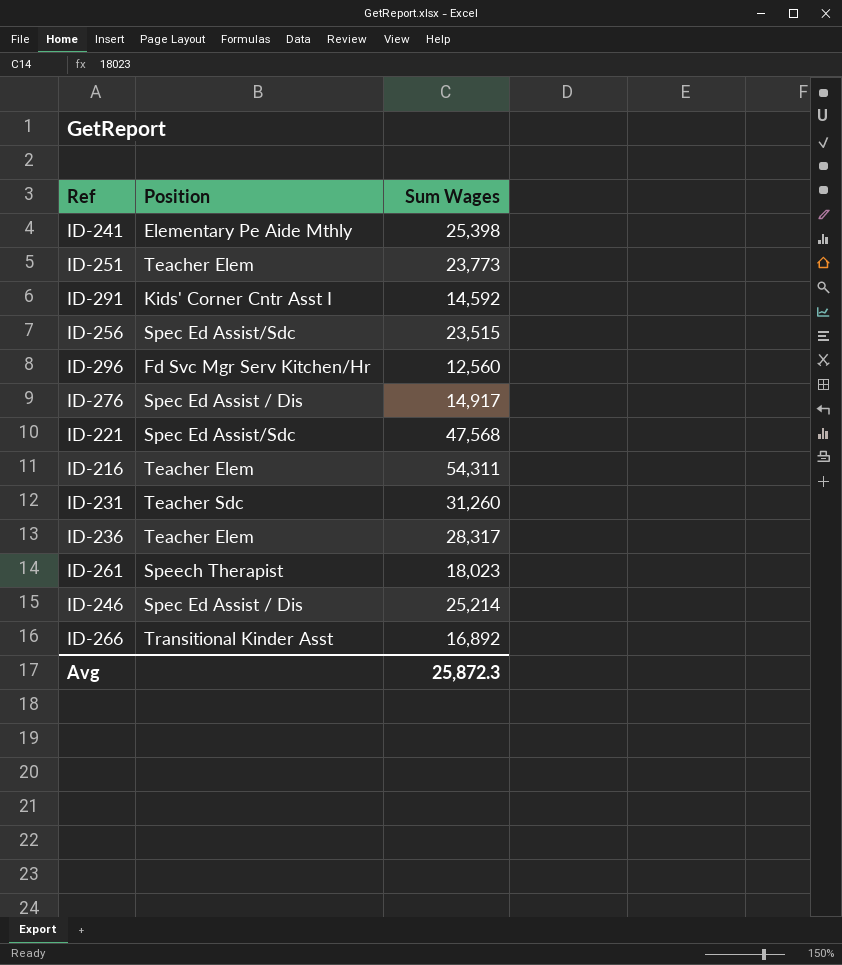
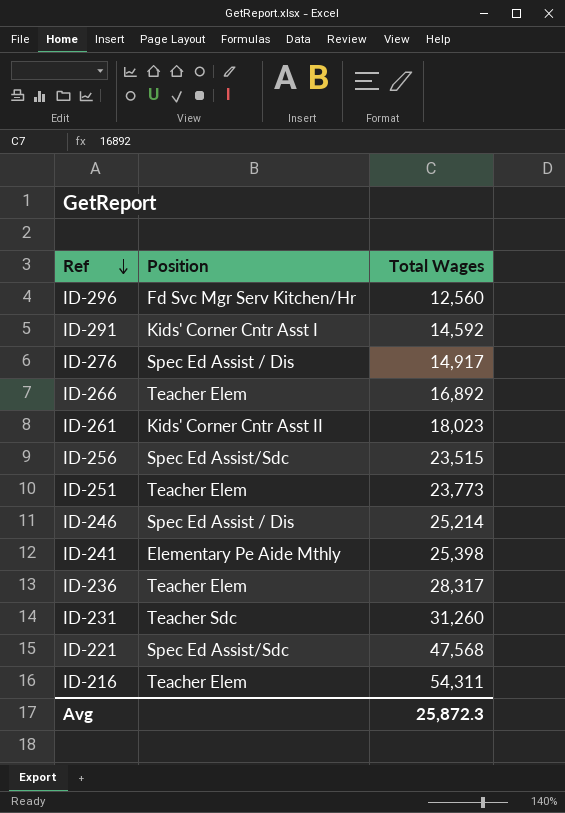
row order: none -> Ref descending
column name: Sum Wages -> Total Wages
ID-266 | Position: Transitional Kinder Asst -> Teacher Elem
ID-261 | Position: Speech Therapist -> Kids' Corner Cntr Asst II

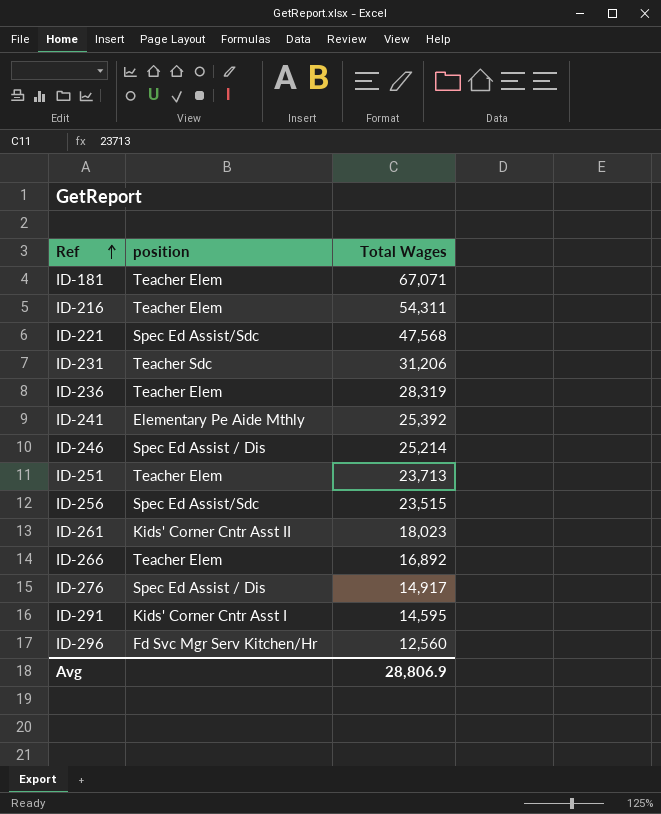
row order: Ref descending -> Ref ascending
column name: Position -> position
row ID-181: none -> Teacher Elem | 67,071
ID-231 | Total Wages: 31,260 -> 31,206
ID-236 | Total Wages: 28,317 -> 28,319
ID-241 | Total Wages: 25,398 -> 25,392
ID-251 | Total Wages: 23,773 -> 23,713
ID-291 | Total Wages: 14,592 -> 14,595
Avg | Total Wages: 25,872.3 -> 28,806.9

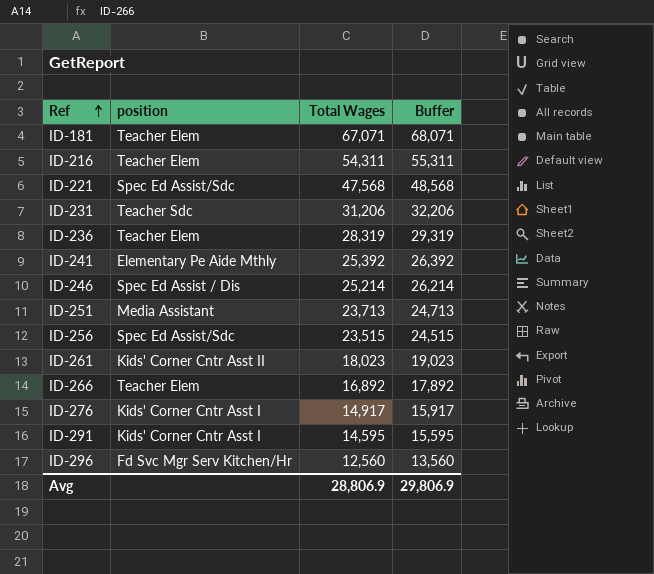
column Buffer | formula: none -> [Total Wages] + 1000
ID-251 | position: Teacher Elem -> Media Assistant
ID-276 | position: Spec Ed Assist / Dis -> Kids' Corner Cntr Asst I

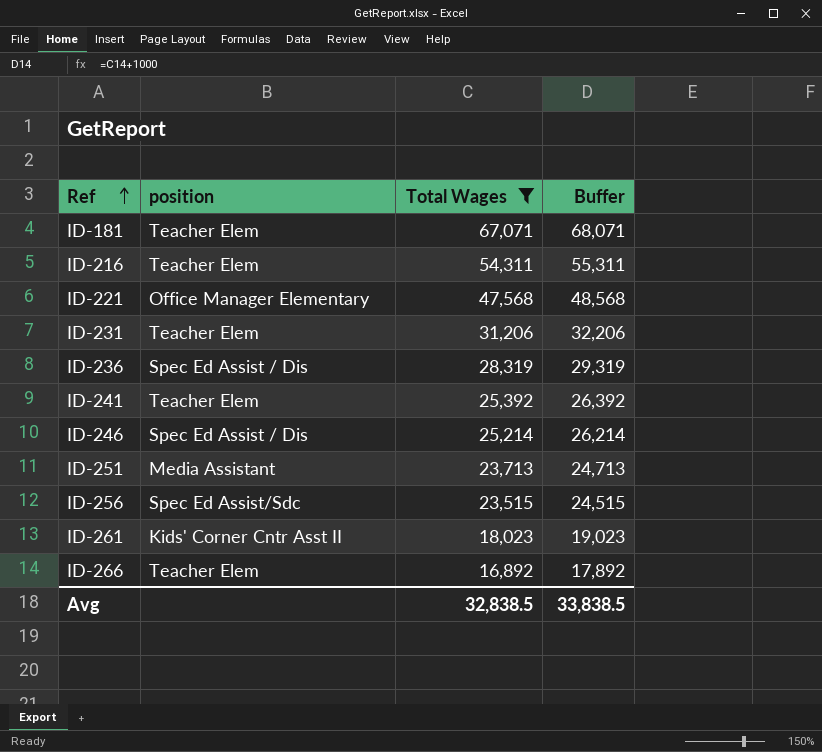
filter: none -> Total Wages >= 16,892
ID-221 | position: Spec Ed Assist/Sdc -> Office Manager Elementary
ID-231 | position: Teacher Sdc -> Teacher Elem
ID-236 | position: Teacher Elem -> Spec Ed Assist / Dis
ID-241 | position: Elementary Pe Aide Mthly -> Teacher Elem
Avg | Total Wages: 28,806.9 -> 32,838.5
Avg | Buffer: 29,806.9 -> 33,838.5

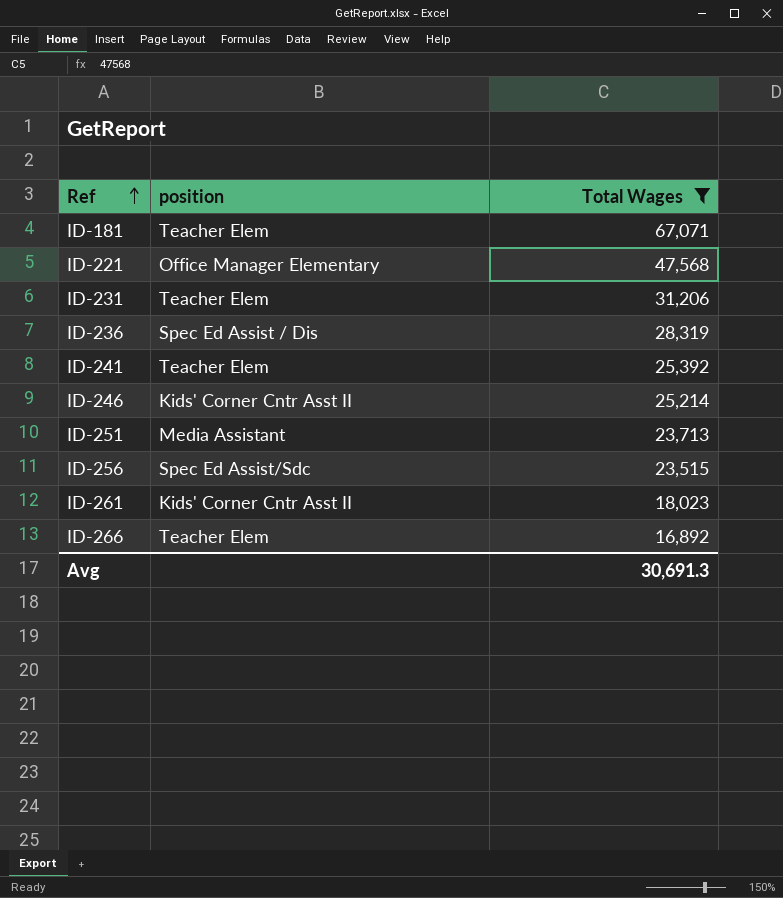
column Buffer | formula: [Total Wages] + 1000 -> none
row ID-216: Teacher Elem | 54,311 | 55,311 -> none
ID-246 | position: Spec Ed Assist / Dis -> Kids' Corner Cntr Asst II
Avg | Total Wages: 32,838.5 -> 30,691.3

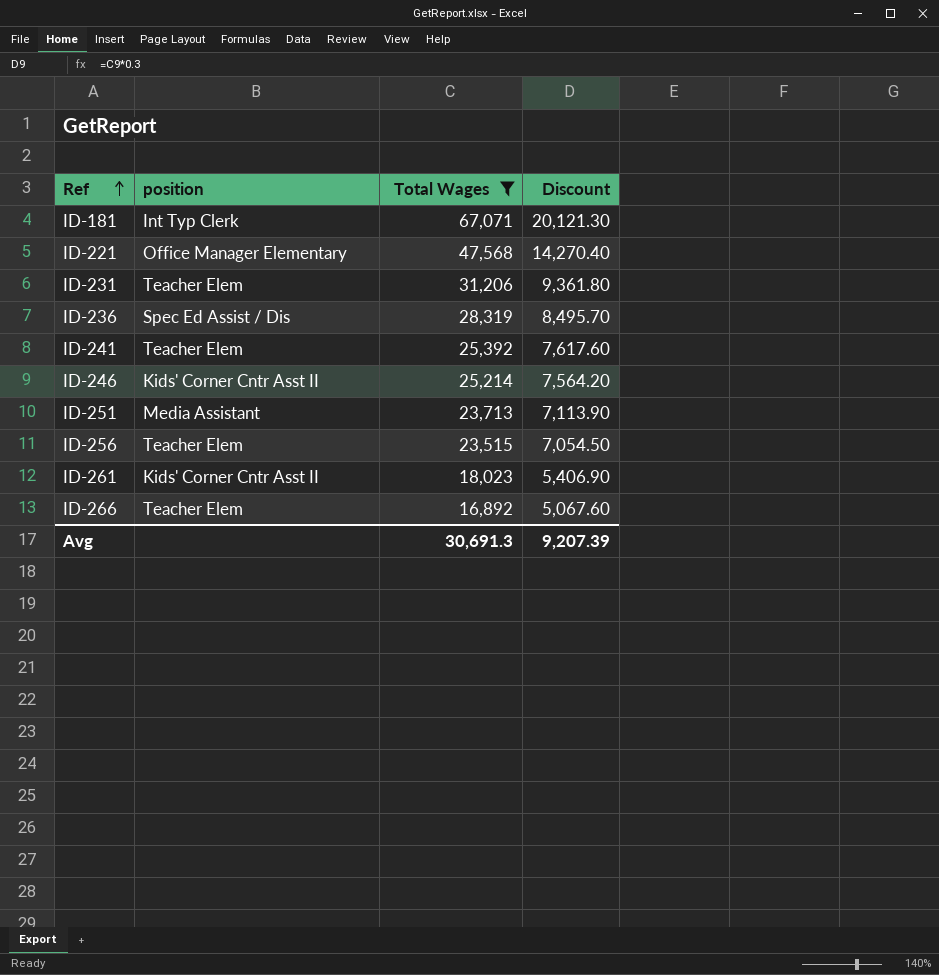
column Discount | formula: none -> [Total Wages] * 0.3
ID-181 | position: Teacher Elem -> Int Typ Clerk
ID-256 | position: Spec Ed Assist/Sdc -> Teacher Elem

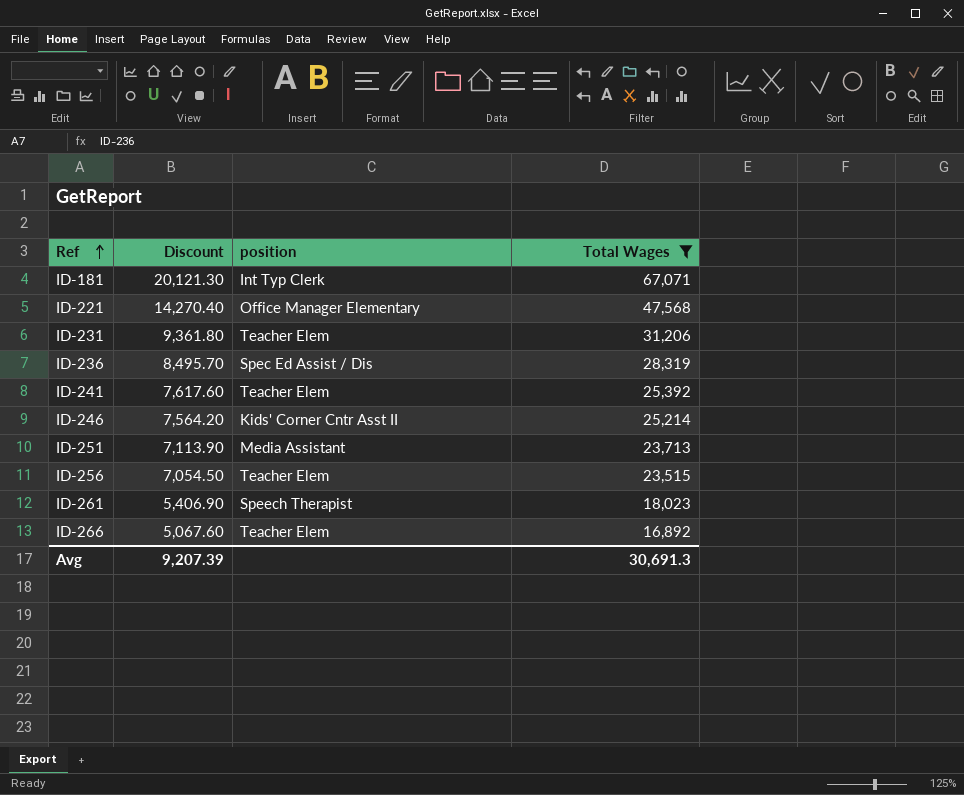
column Discount | position: 4 -> 2
ID-261 | position: Kids' Corner Cntr Asst II -> Speech Therapist

